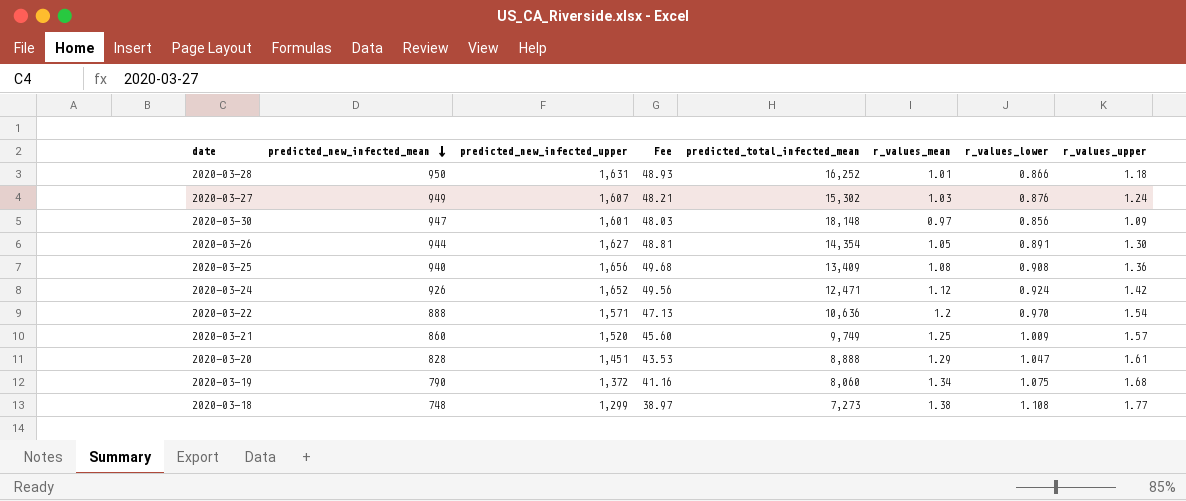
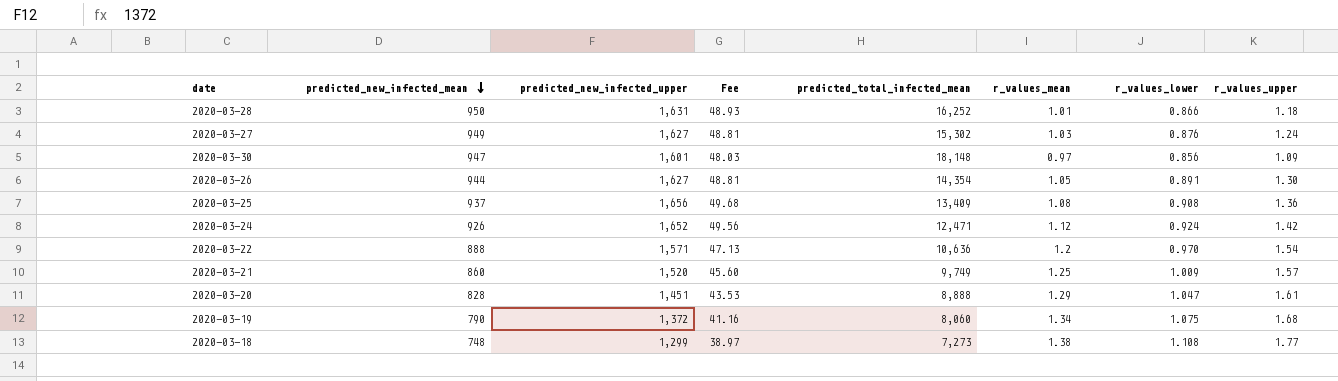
2020-03-27 | predicted_new_infected_upper: 1,607 -> 1,627
2020-03-27 | Fee: 48.21 -> 48.81
2020-03-25 | predicted_new_infected_mean: 940 -> 937

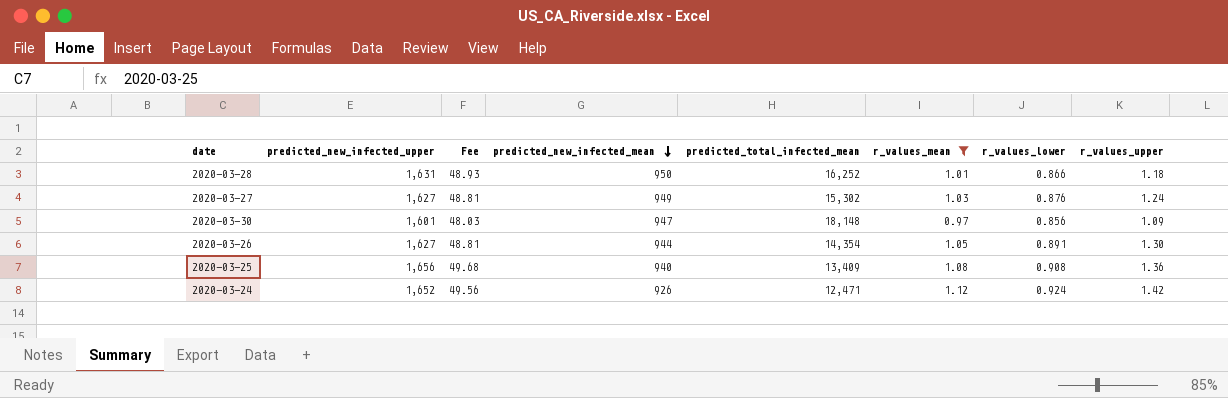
filter: none -> r_values_mean <= 1.12
column predicted_new_infected_mean | position: 2 -> 4
2020-03-25 | predicted_new_infected_mean: 937 -> 940

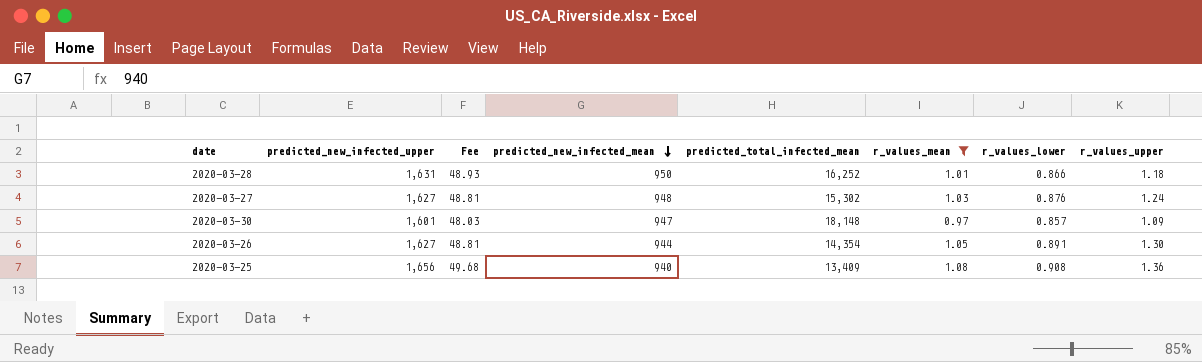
row 2020-03-24: 1,652 | 49.56 | 926 | 12,471 | 1.12 | 0.924 | 1.42 -> none
2020-03-27 | predicted_new_infected_mean: 949 -> 948
2020-03-30 | r_values_lower: 0.856 -> 0.857

